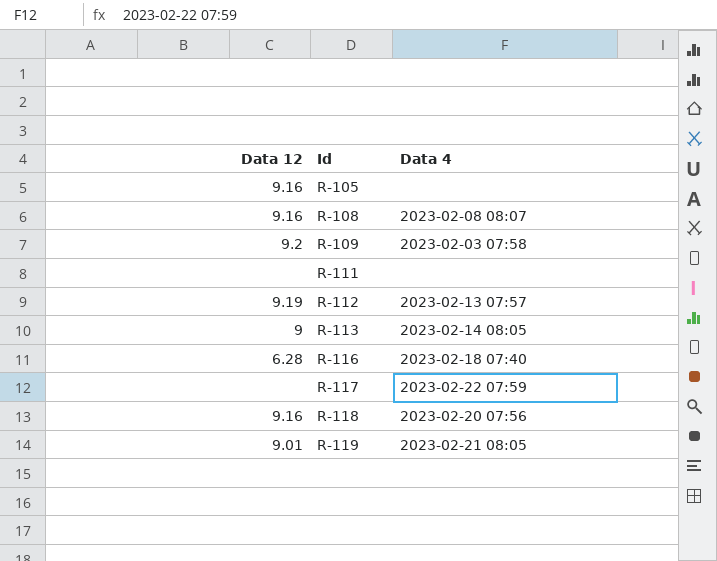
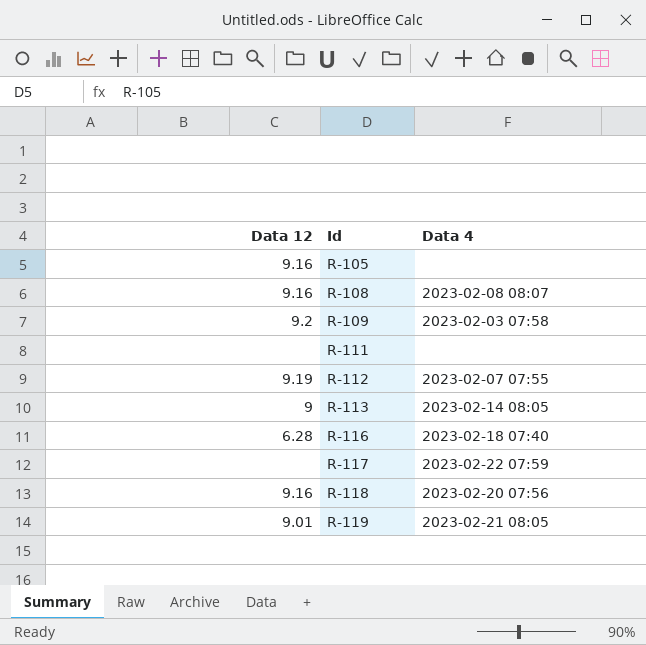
R-112 | Data 4: 2023-02-13 07:57 -> 2023-02-07 07:55

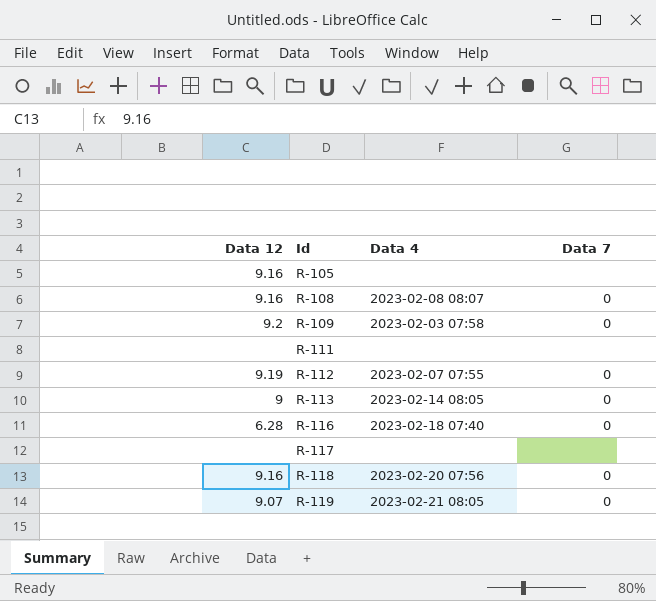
column Data 7 | position: none -> 4
R-117 | Data 4: 2023-02-22 07:59 -> none
R-119 | Data 12: 9.01 -> 9.07

